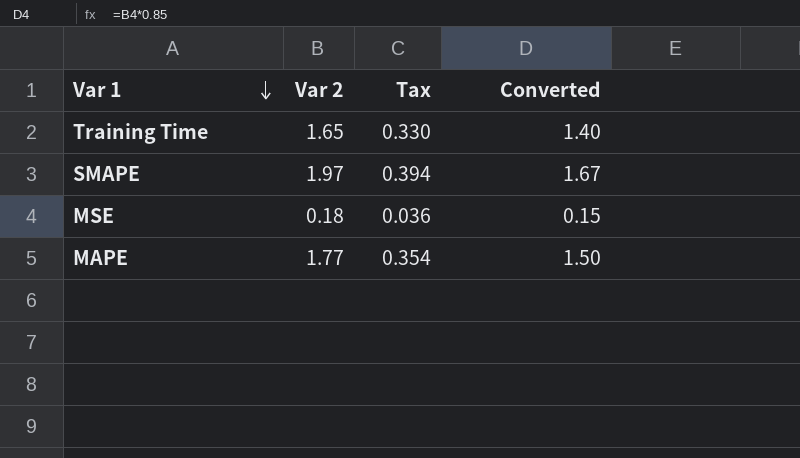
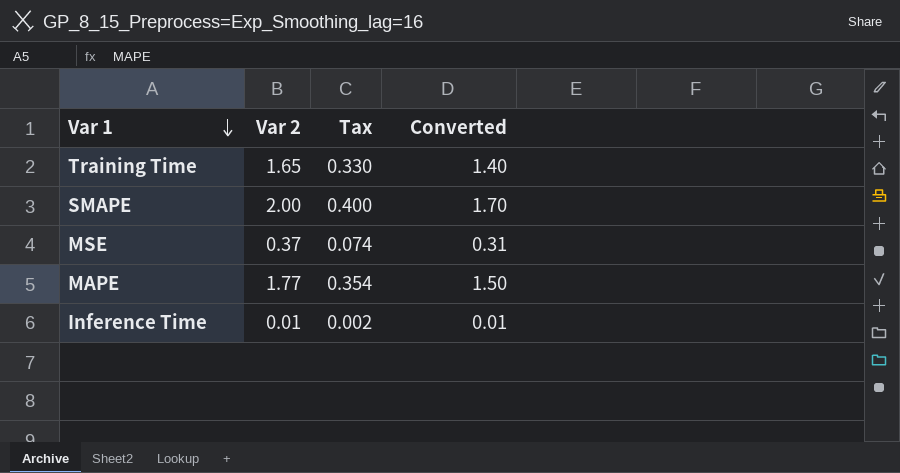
SMAPE | Var 2: 1.97 -> 2.00
SMAPE | Tax: 0.394 -> 0.400
SMAPE | Converted: 1.67 -> 1.70
MSE | Var 2: 0.18 -> 0.37
MSE | Tax: 0.036 -> 0.074
MSE | Converted: 0.15 -> 0.31
row Inference Time: none -> 0.01 | 0.002 | 0.01

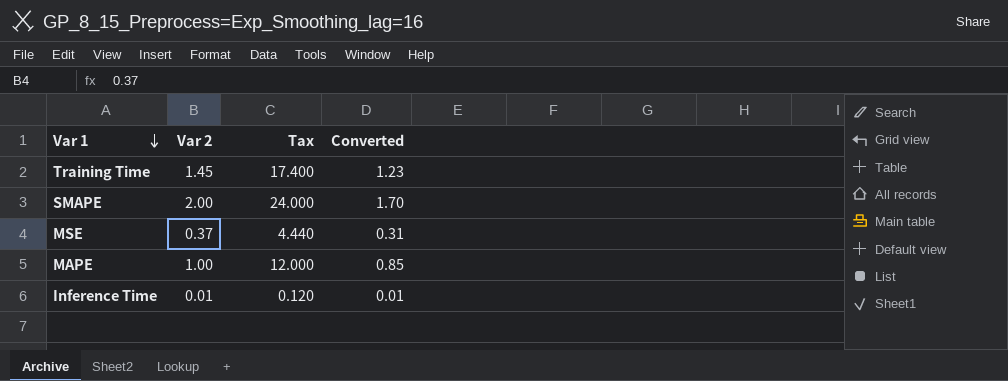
column Tax | formula: [Var 2] * 0.2 -> [Var 2] * 12
Training Time | Var 2: 1.65 -> 1.45
Training Time | Converted: 1.40 -> 1.23
MAPE | Var 2: 1.77 -> 1.00
MAPE | Converted: 1.50 -> 0.85

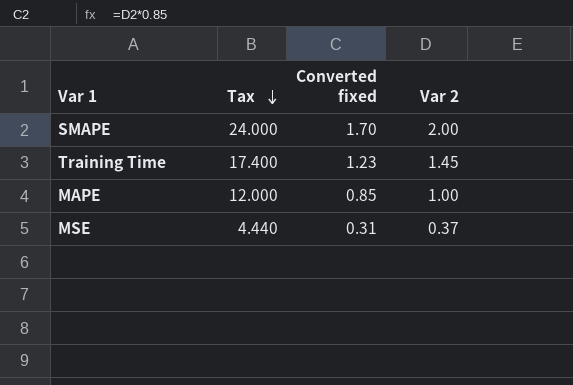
row order: Var 1 descending -> Tax descending
column name: Converted -> Converted fixed
column Var 2 | position: 2 -> 4
row Inference Time: 0.01 | 0.120 | 0.01 -> none

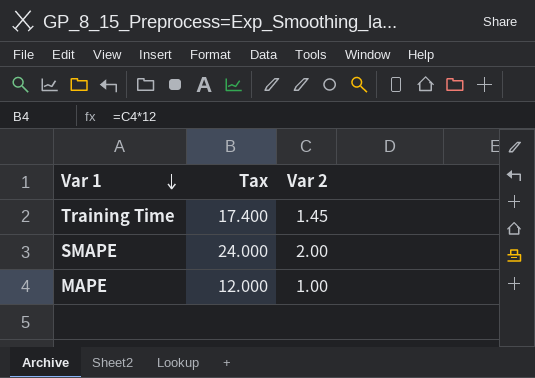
row order: Tax descending -> Var 1 descending
column Converted fixed | formula: [Var 2] * 0.85 -> none
row MSE: 4.440 | 0.31 | 0.37 -> none

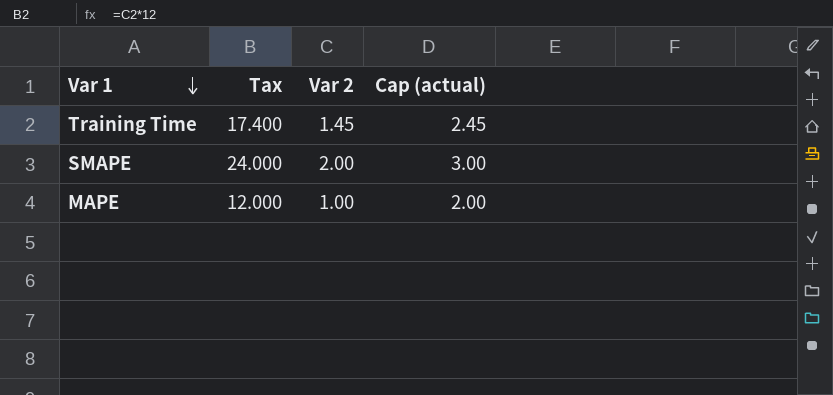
column Cap (actual) | formula: none -> [Var 2] + 1

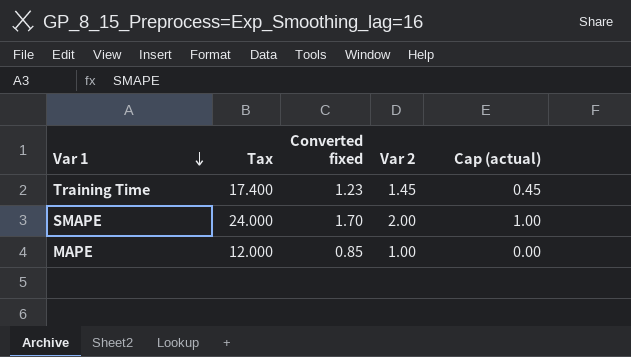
column Converted fixed | formula: none -> [Var 2] * 0.85
column Cap (actual) | formula: [Var 2] + 1 -> [Var 2] - 1

